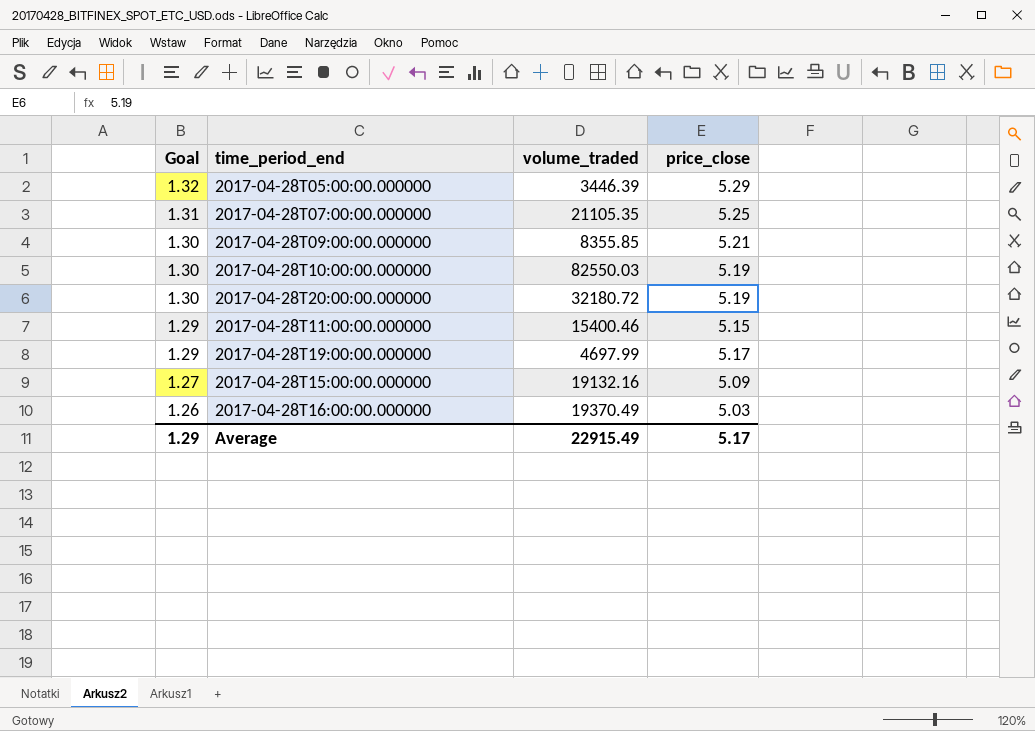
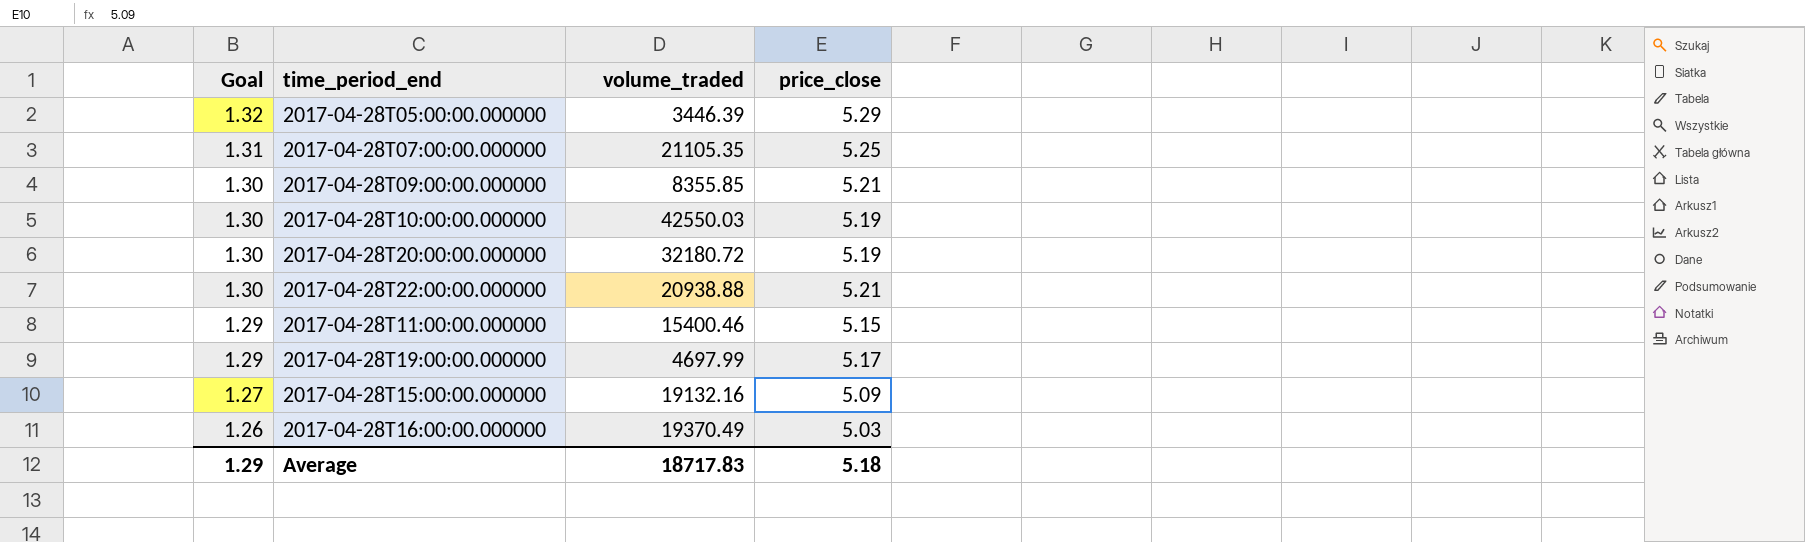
2017-04-28T10:00:00.000000 | volume_traded: 82550.03 -> 42550.03
row 2017-04-28T22:00:00.000000: none -> 1.30 | 20938.88 | 5.21
Average | volume_traded: 22915.49 -> 18717.83
Average | price_close: 5.17 -> 5.18

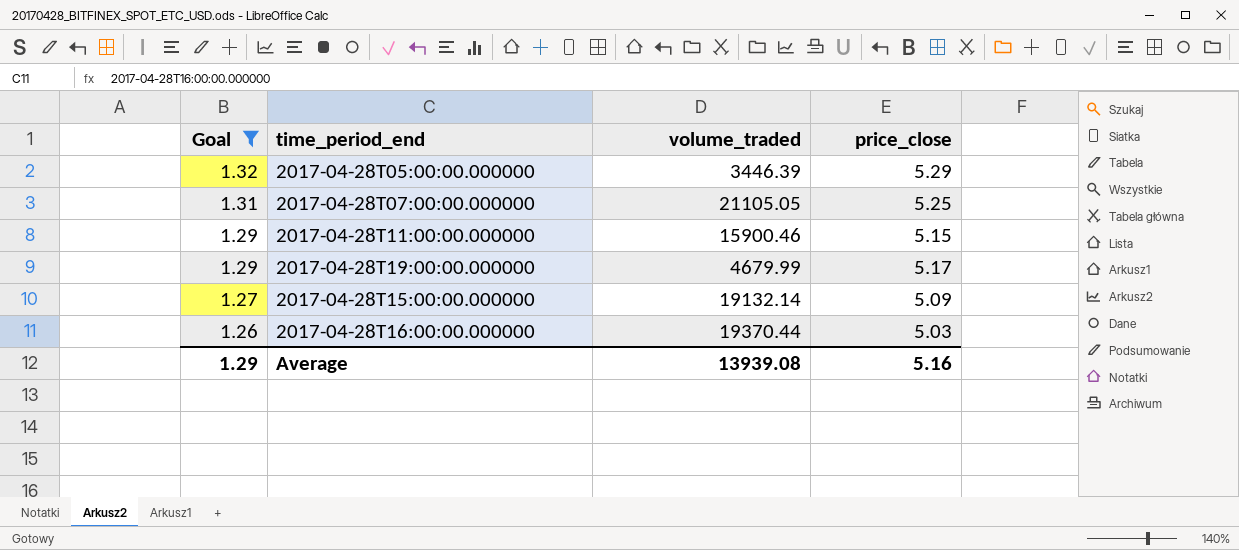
filter: none -> Goal != 1.30
2017-04-28T07:00:00.000000 | volume_traded: 21105.35 -> 21105.05
2017-04-28T11:00:00.000000 | volume_traded: 15400.46 -> 15900.46
2017-04-28T19:00:00.000000 | volume_traded: 4697.99 -> 4679.99
2017-04-28T15:00:00.000000 | volume_traded: 19132.16 -> 19132.14
2017-04-28T16:00:00.000000 | volume_traded: 19370.49 -> 19370.44
Average | volume_traded: 18717.83 -> 13939.08
Average | price_close: 5.18 -> 5.16

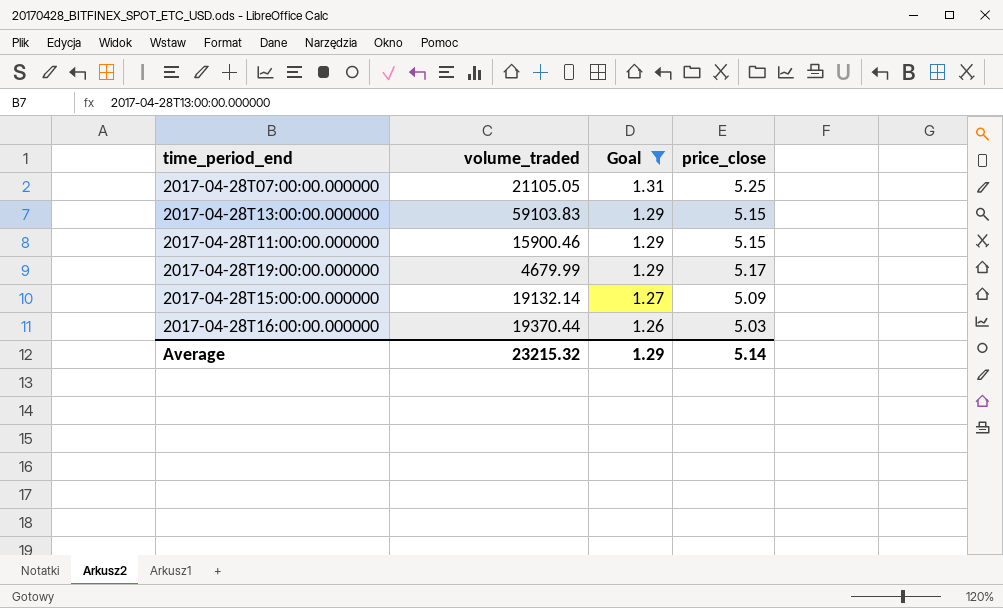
column Goal | position: 1 -> 3
row 2017-04-28T05:00:00.000000: 1.32 | 3446.39 | 5.29 -> none
row 2017-04-28T13:00:00.000000: none -> 59103.83 | 1.29 | 5.15
Average | volume_traded: 13939.08 -> 23215.32
Average | price_close: 5.16 -> 5.14

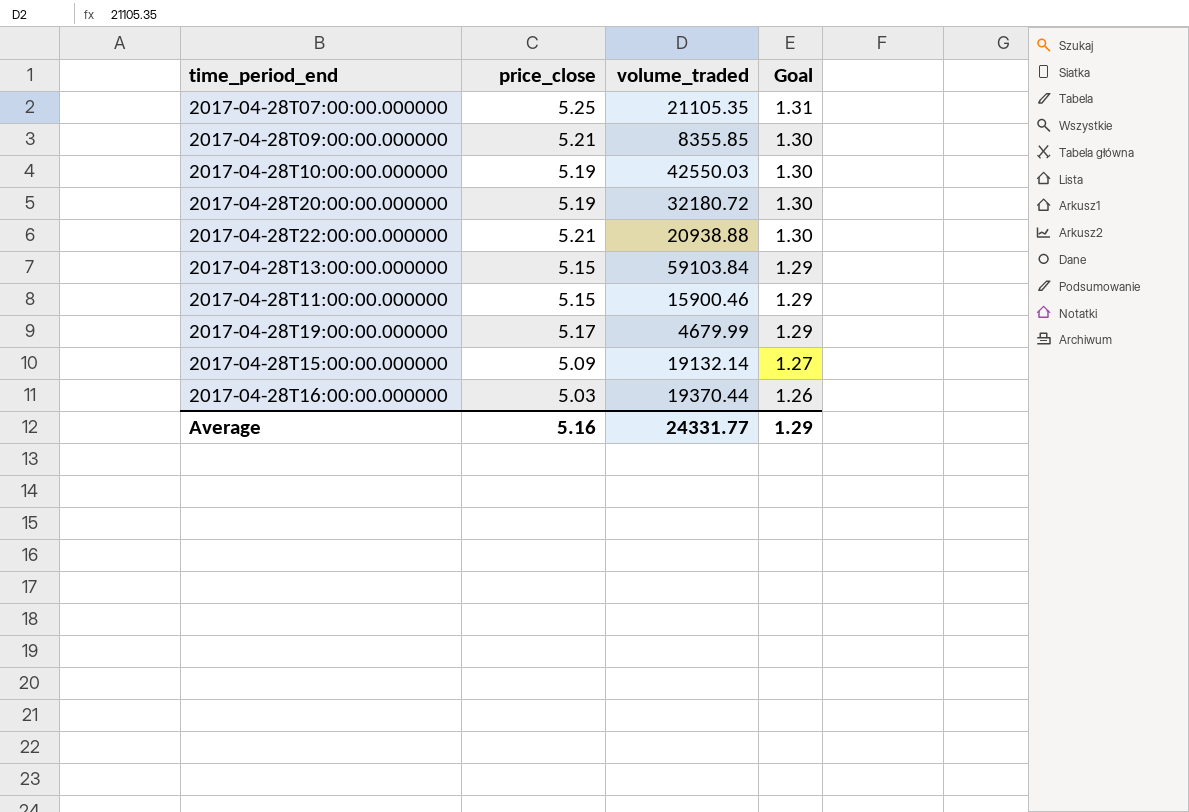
filter: Goal != 1.30 -> none
column price_close | position: 4 -> 2
2017-04-28T07:00:00.000000 | volume_traded: 21105.05 -> 21105.35
2017-04-28T13:00:00.000000 | volume_traded: 59103.83 -> 59103.84
Average | price_close: 5.14 -> 5.16
Average | volume_traded: 23215.32 -> 24331.77

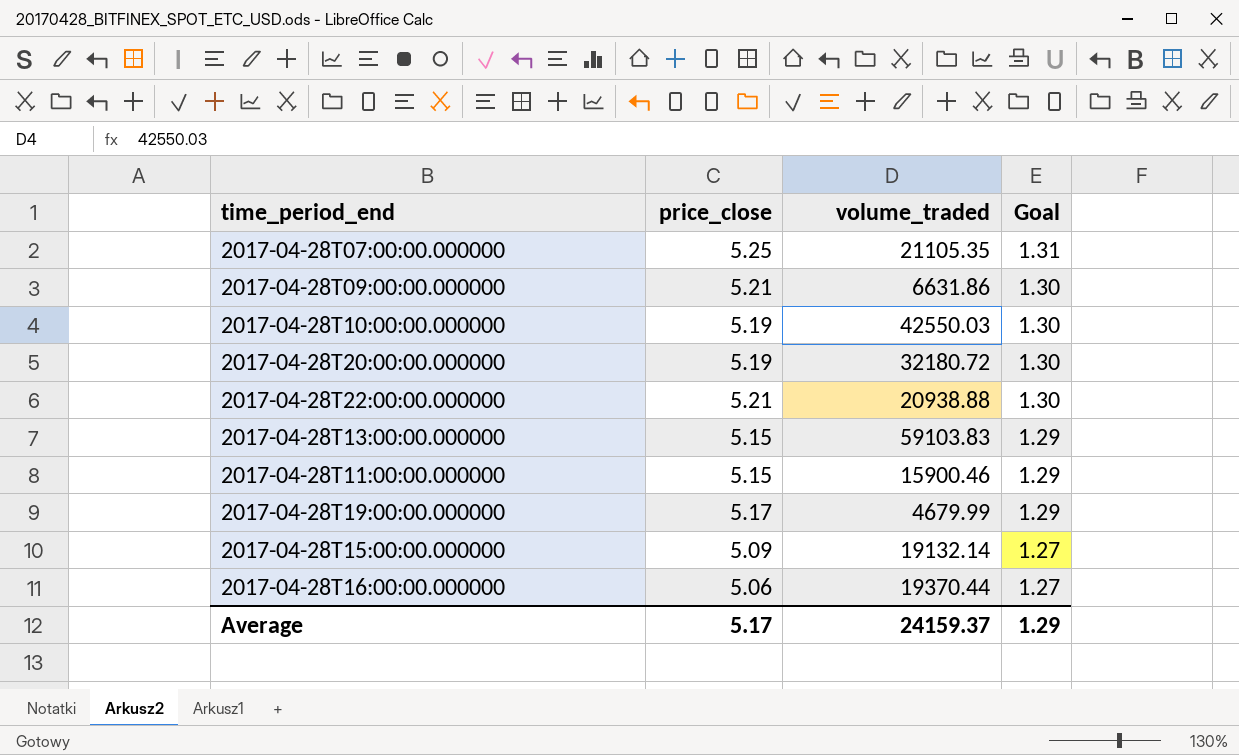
2017-04-28T09:00:00.000000 | volume_traded: 8355.85 -> 6631.86
2017-04-28T13:00:00.000000 | volume_traded: 59103.84 -> 59103.83
2017-04-28T16:00:00.000000 | price_close: 5.03 -> 5.06
2017-04-28T16:00:00.000000 | Goal: 1.26 -> 1.27
Average | price_close: 5.16 -> 5.17
Average | volume_traded: 24331.77 -> 24159.37

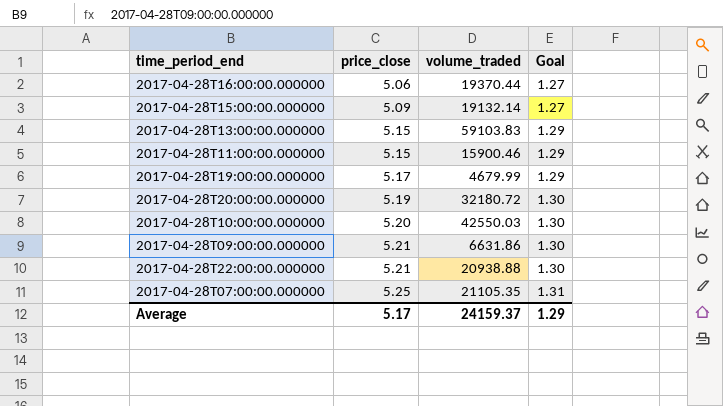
row order: Goal descending -> price_close ascending
2017-04-28T10:00:00.000000 | price_close: 5.19 -> 5.20

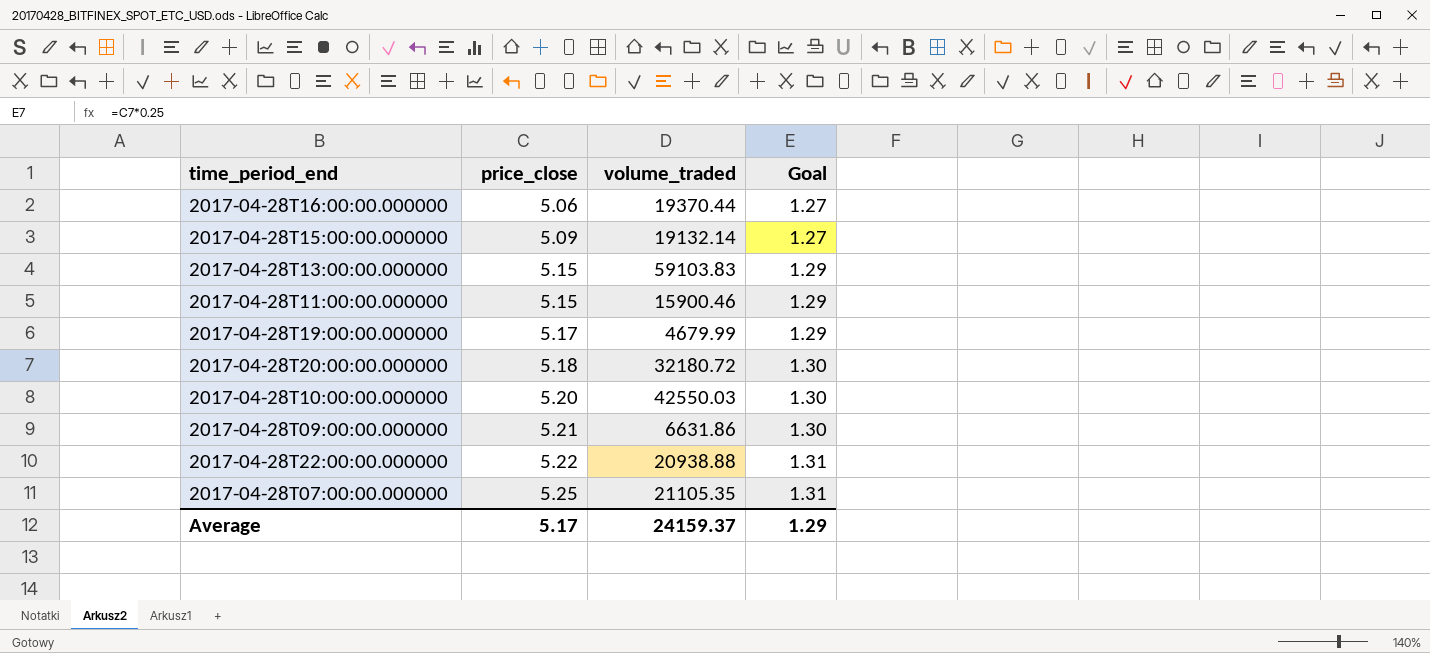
2017-04-28T20:00:00.000000 | price_close: 5.19 -> 5.18
2017-04-28T22:00:00.000000 | price_close: 5.21 -> 5.22
2017-04-28T22:00:00.000000 | Goal: 1.30 -> 1.31

